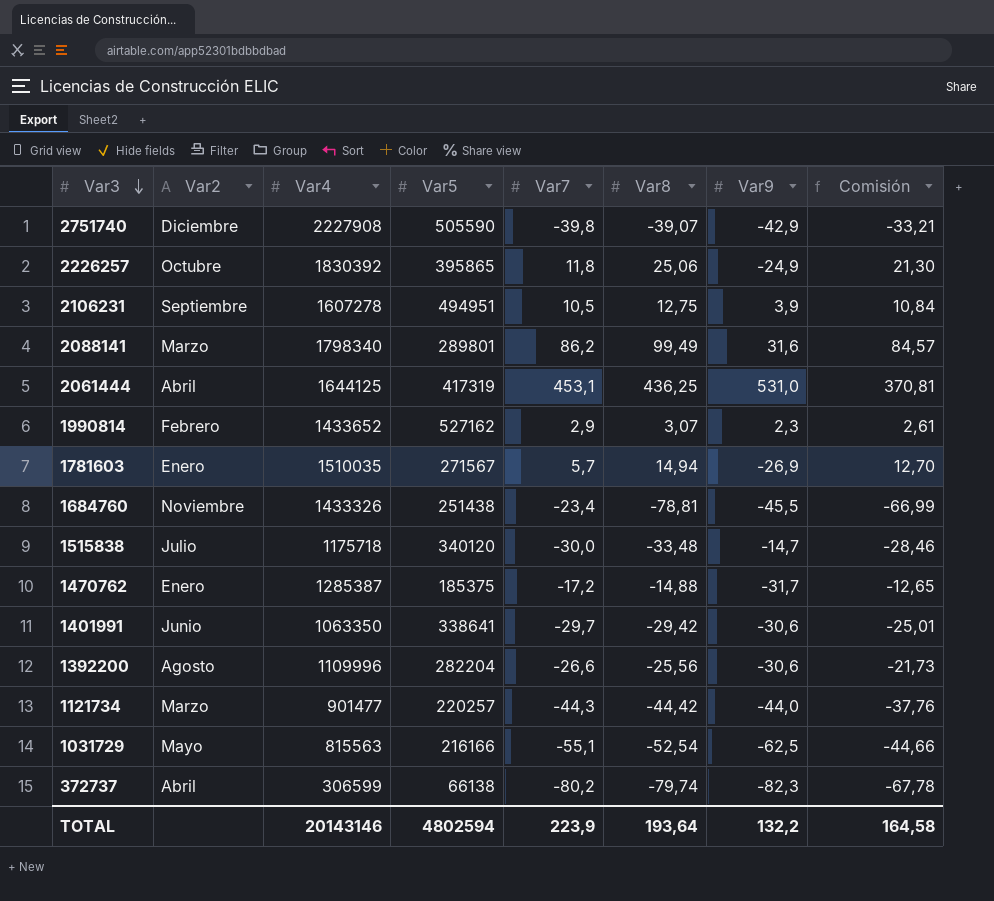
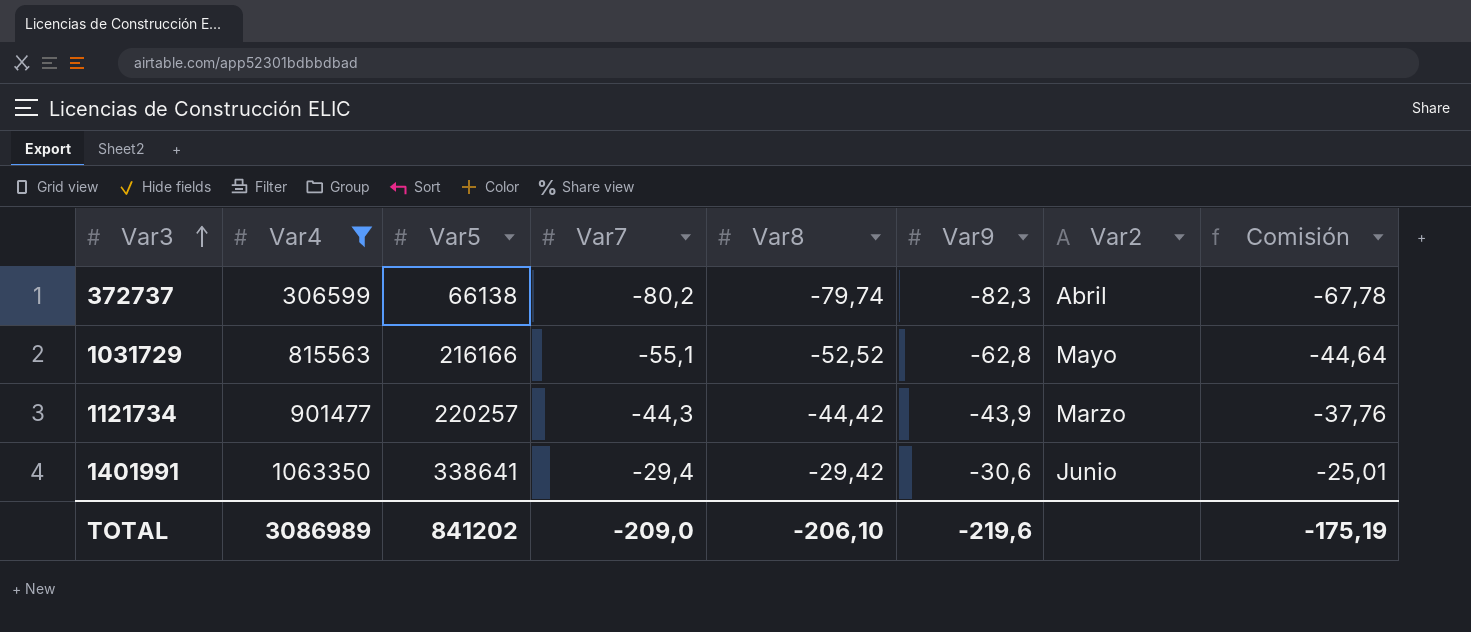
filter: none -> Var4 <= 1063350
row order: Var3 descending -> Var3 ascending
column Var2 | position: 2 -> 7
1031729 | Var8: -52,54 -> -52,52
1031729 | Var9: -62,5 -> -62,8
1031729 | Comisión: -44,66 -> -44,64
1121734 | Var9: -44,0 -> -43,9
1401991 | Var7: -29,7 -> -29,4
TOTAL | Var4: 20143146 -> 3086989
TOTAL | Var5: 4802594 -> 841202
TOTAL | Var7: 223,9 -> -209,0
TOTAL | Var8: 193,64 -> -206,10
TOTAL | Var9: 132,2 -> -219,6
TOTAL | Comisión: 164,58 -> -175,19

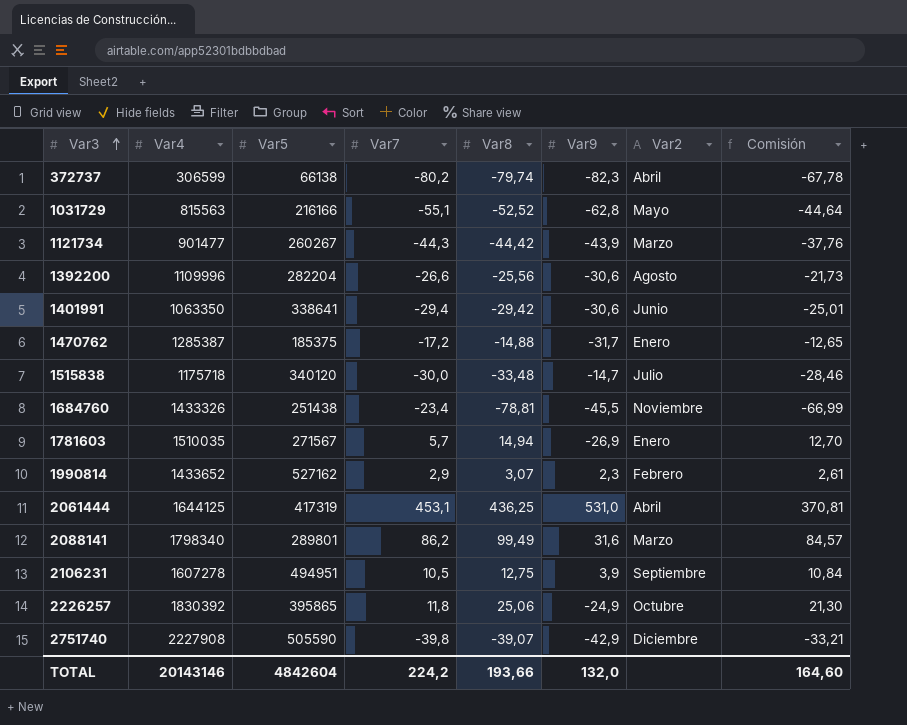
filter: Var4 <= 1063350 -> none
1121734 | Var5: 220257 -> 260267
TOTAL | Var4: 3086989 -> 20143146
TOTAL | Var5: 841202 -> 4842604
TOTAL | Var7: -209,0 -> 224,2
TOTAL | Var8: -206,10 -> 193,66
TOTAL | Var9: -219,6 -> 132,0
TOTAL | Comisión: -175,19 -> 164,60

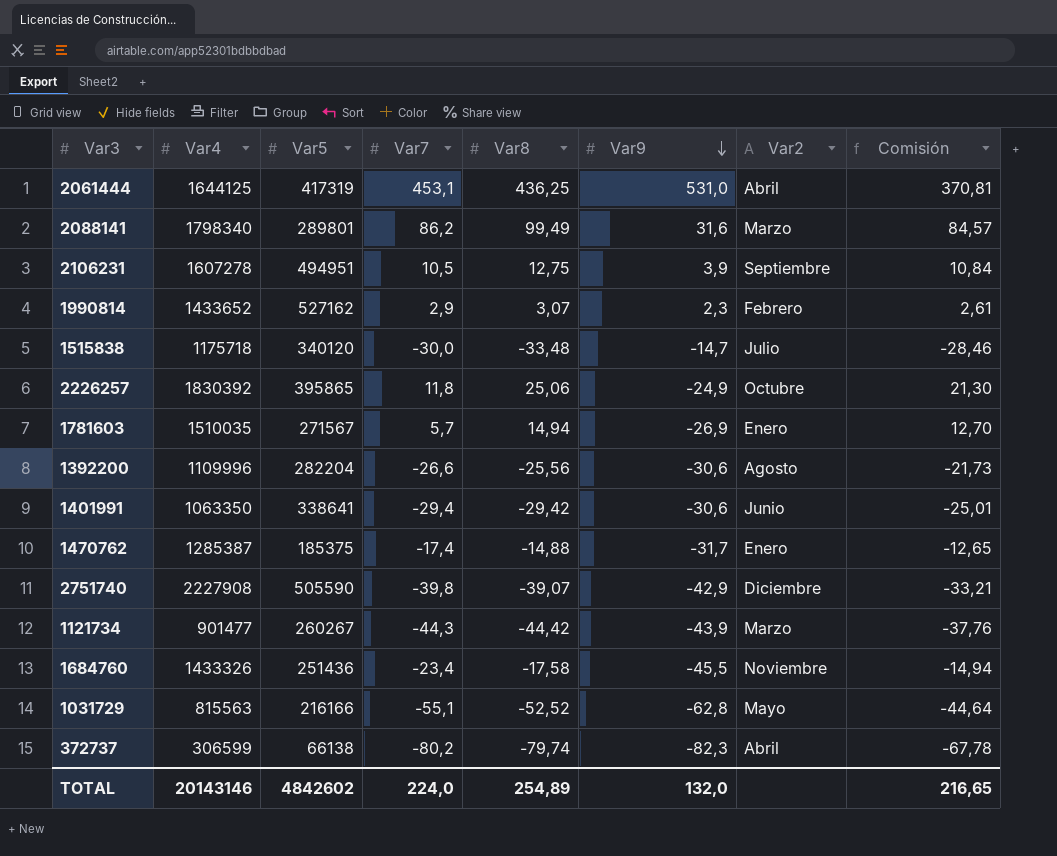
row order: Var3 ascending -> Var9 descending
1470762 | Var7: -17,2 -> -17,4
1684760 | Var5: 251438 -> 251436
1684760 | Var8: -78,81 -> -17,58
1684760 | Comisión: -66,99 -> -14,94
TOTAL | Var5: 4842604 -> 4842602
TOTAL | Var7: 224,2 -> 224,0
TOTAL | Var8: 193,66 -> 254,89
TOTAL | Comisión: 164,60 -> 216,65

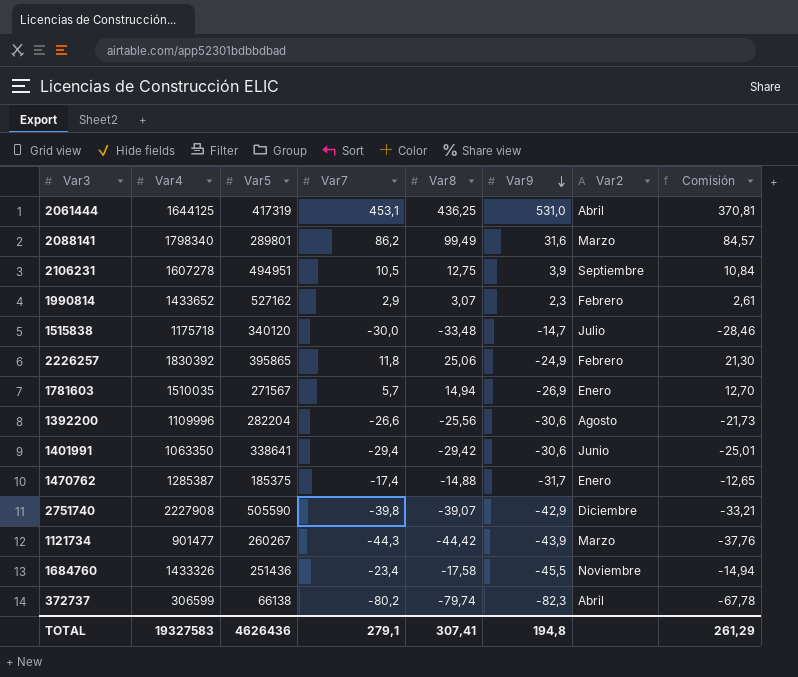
row 1031729: 815563 | 216166 | -55,1 | -52,52 | -62,8 | Mayo | -44,64 -> none
2226257 | Var2: Octubre -> Febrero
TOTAL | Var4: 20143146 -> 19327583
TOTAL | Var5: 4842602 -> 4626436
TOTAL | Var7: 224,0 -> 279,1
TOTAL | Var8: 254,89 -> 307,41
TOTAL | Var9: 132,0 -> 194,8
TOTAL | Comisión: 216,65 -> 261,29

